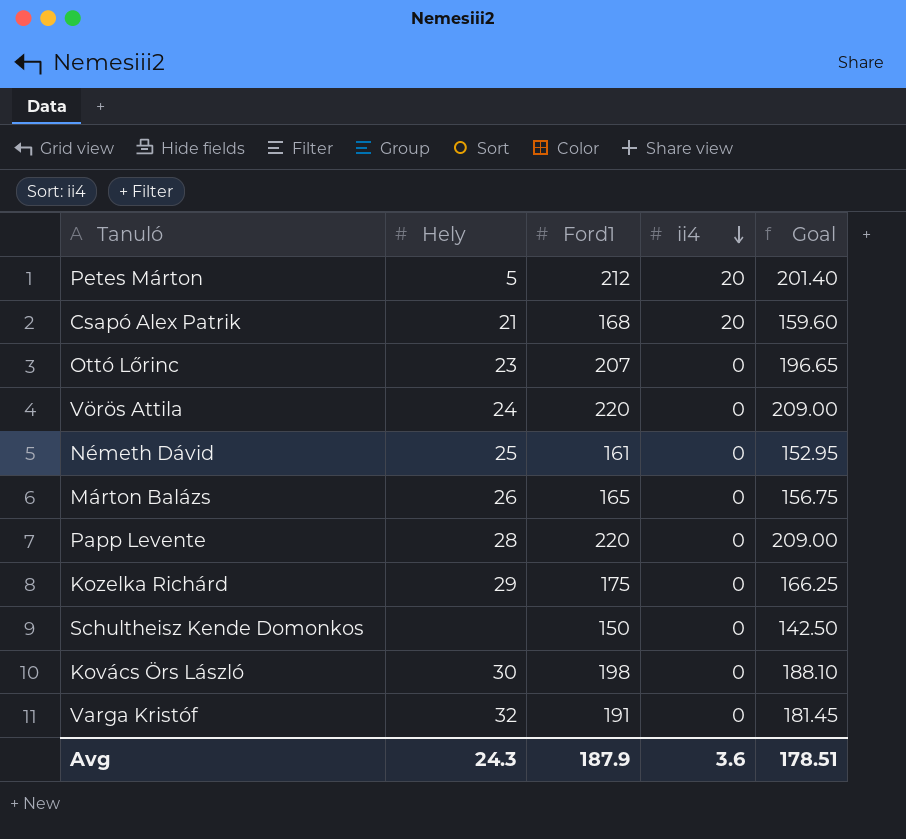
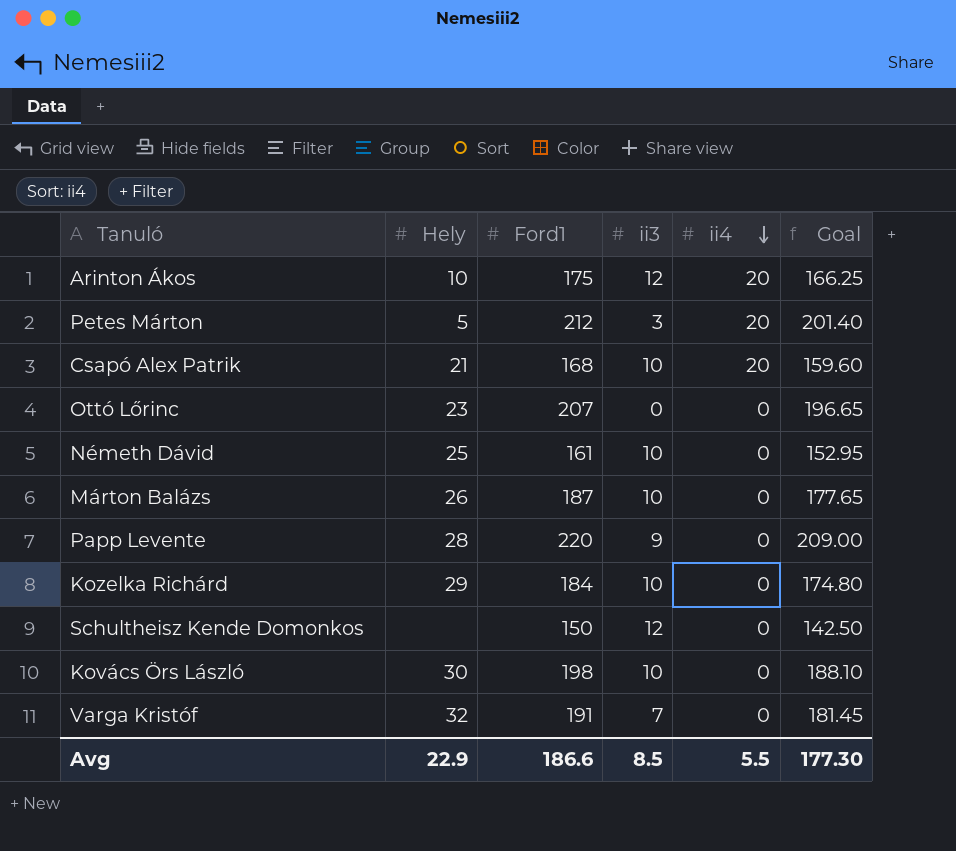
column ii3 | position: none -> 4
row Vörös Attila: 24 | 220 | 0 | 209.00 -> none
row Arinton Ákos: none -> 10 | 175 | 12 | 20 | 166.25
Márton Balázs | Ford1: 165 -> 187
Márton Balázs | Goal: 156.75 -> 177.65
Kozelka Richárd | Ford1: 175 -> 184
Kozelka Richárd | Goal: 166.25 -> 174.80
Avg | Hely: 24.3 -> 22.9
Avg | Ford1: 187.9 -> 186.6
Avg | ii4: 3.6 -> 5.5
Avg | Goal: 178.51 -> 177.30

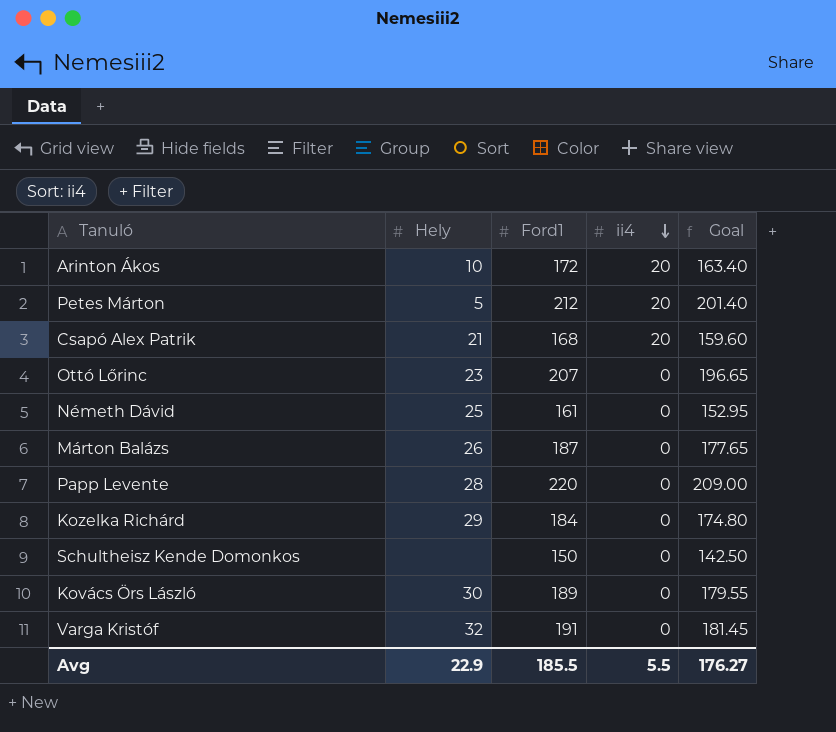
column ii3 | position: 4 -> none
Arinton Ákos | Ford1: 175 -> 172
Arinton Ákos | Goal: 166.25 -> 163.40
Kovács Örs László | Ford1: 198 -> 189
Kovács Örs László | Goal: 188.10 -> 179.55
Avg | Ford1: 186.6 -> 185.5
Avg | Goal: 177.30 -> 176.27

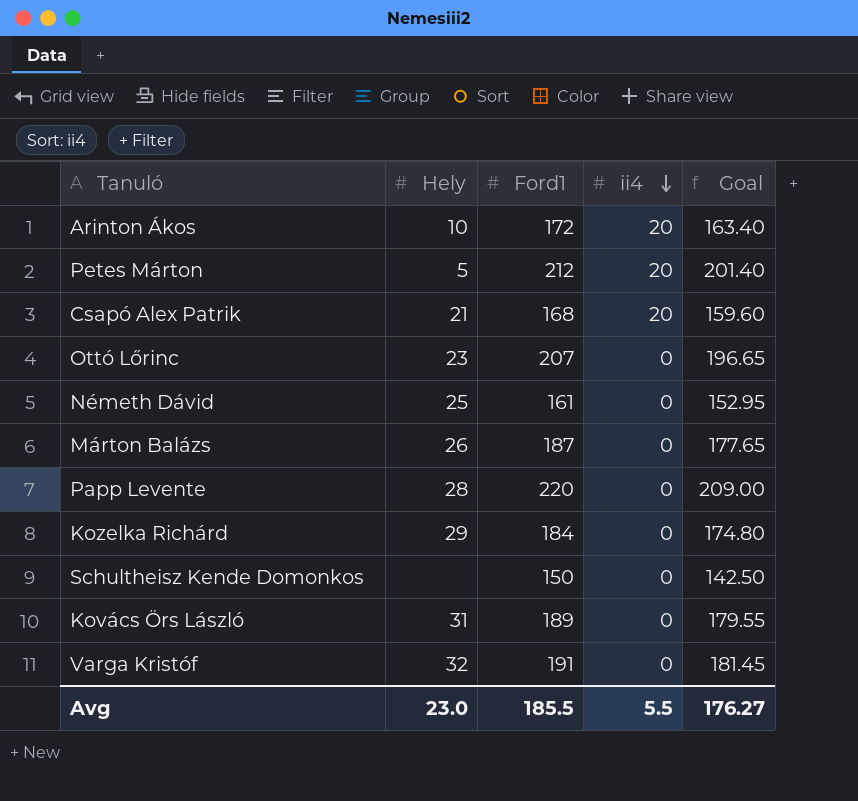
Kovács Örs László | Hely: 30 -> 31
Avg | Hely: 22.9 -> 23.0

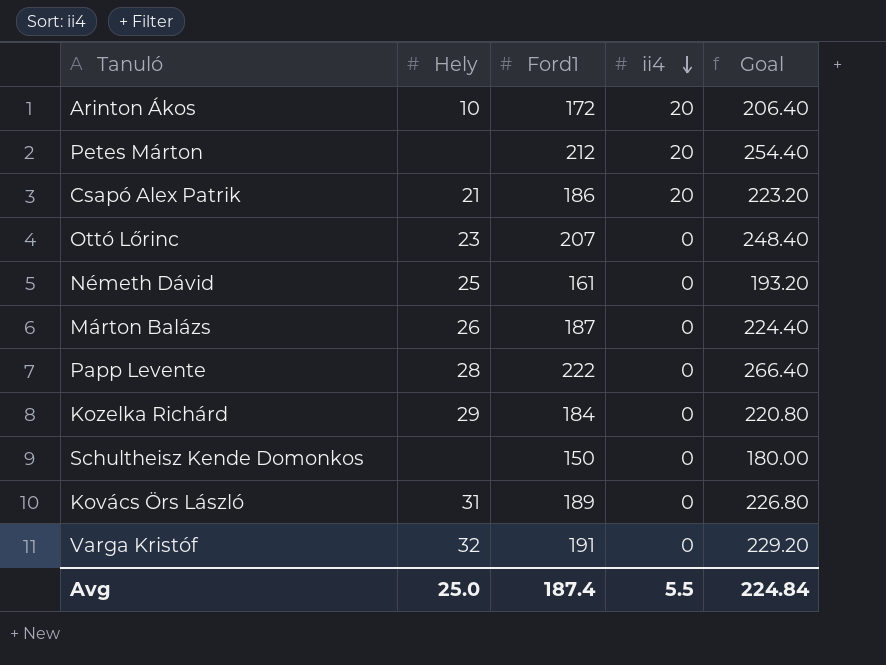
column Goal | formula: [Ford1] * 0.95 -> [Ford1] * 1.2
Petes Márton | Hely: 5 -> none
Csapó Alex Patrik | Ford1: 168 -> 186
Papp Levente | Ford1: 220 -> 222
Avg | Hely: 23.0 -> 25.0
Avg | Ford1: 185.5 -> 187.4
Avg | Goal: 176.27 -> 224.84

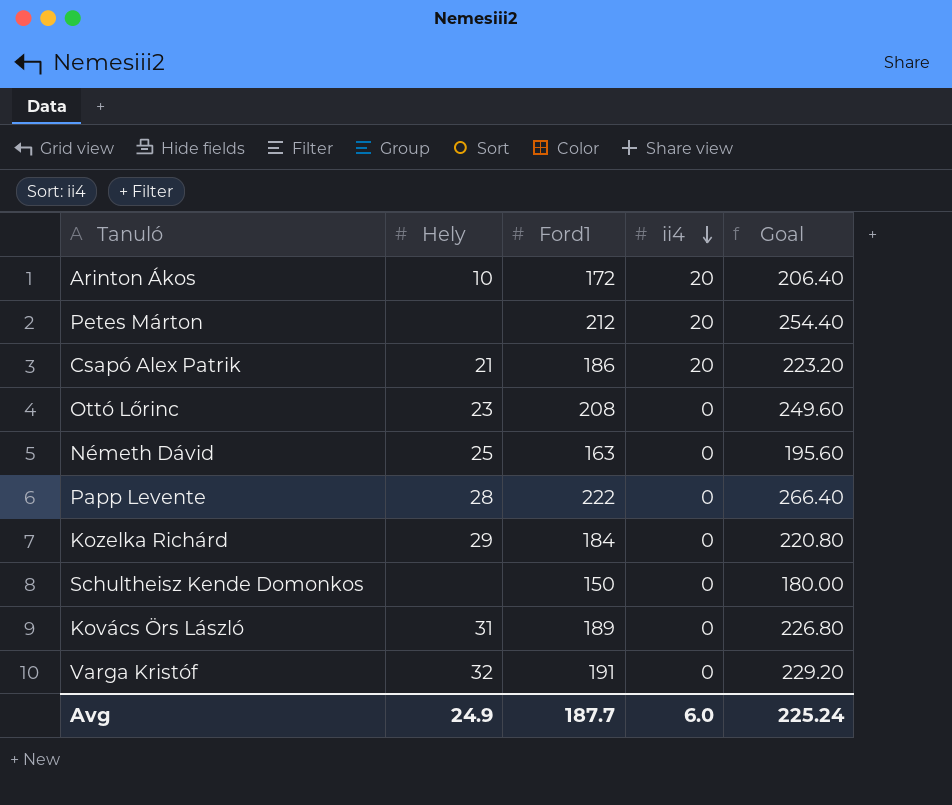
row Márton Balázs: 26 | 187 | 0 | 224.40 -> none
Ottó Lőrinc | Ford1: 207 -> 208
Ottó Lőrinc | Goal: 248.40 -> 249.60
Németh Dávid | Ford1: 161 -> 163
Németh Dávid | Goal: 193.20 -> 195.60
Avg | Hely: 25.0 -> 24.9
Avg | Ford1: 187.4 -> 187.7
Avg | ii4: 5.5 -> 6.0
Avg | Goal: 224.84 -> 225.24

